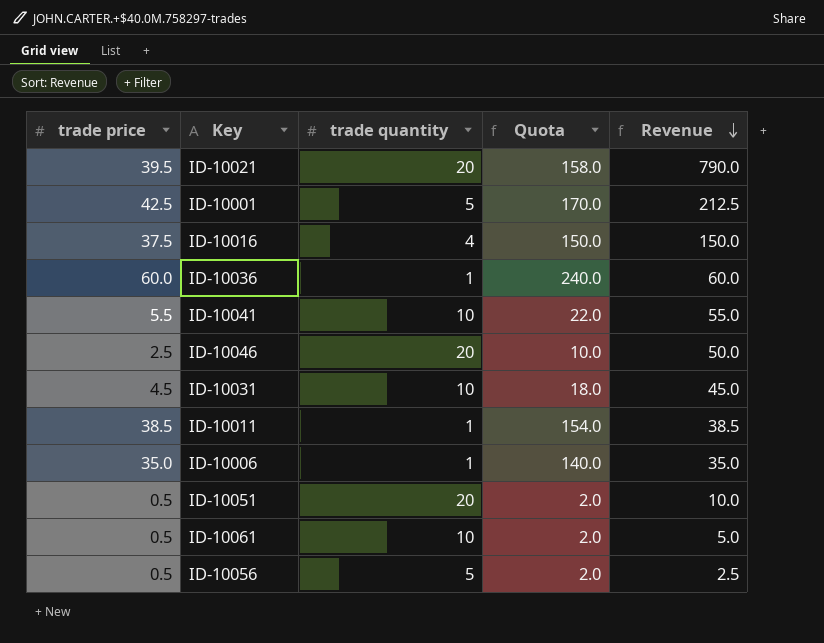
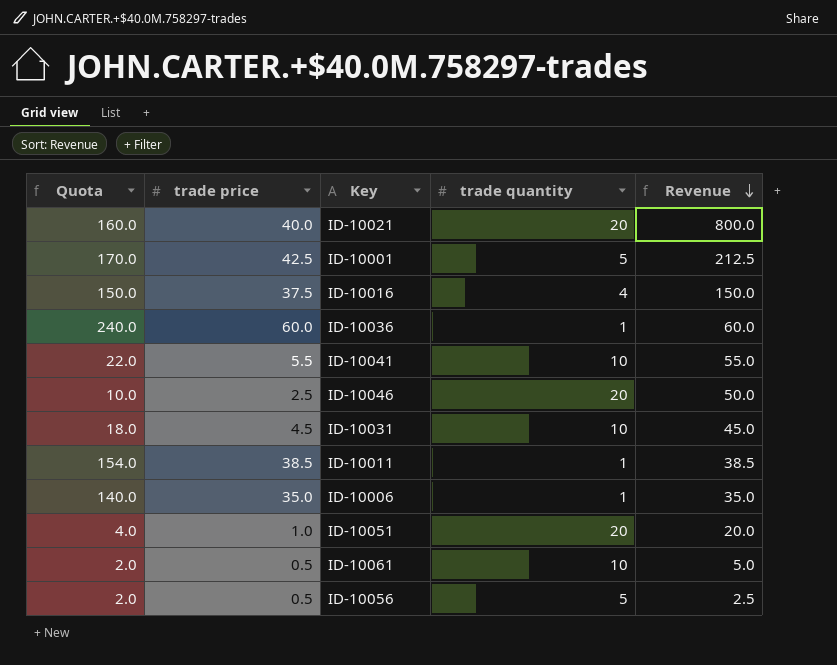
column Quota | position: 4 -> 1
ID-10021 | Quota: 158.0 -> 160.0
ID-10021 | trade price: 39.5 -> 40.0
ID-10021 | Revenue: 790.0 -> 800.0
ID-10051 | Quota: 2.0 -> 4.0
ID-10051 | trade price: 0.5 -> 1.0
ID-10051 | Revenue: 10.0 -> 20.0

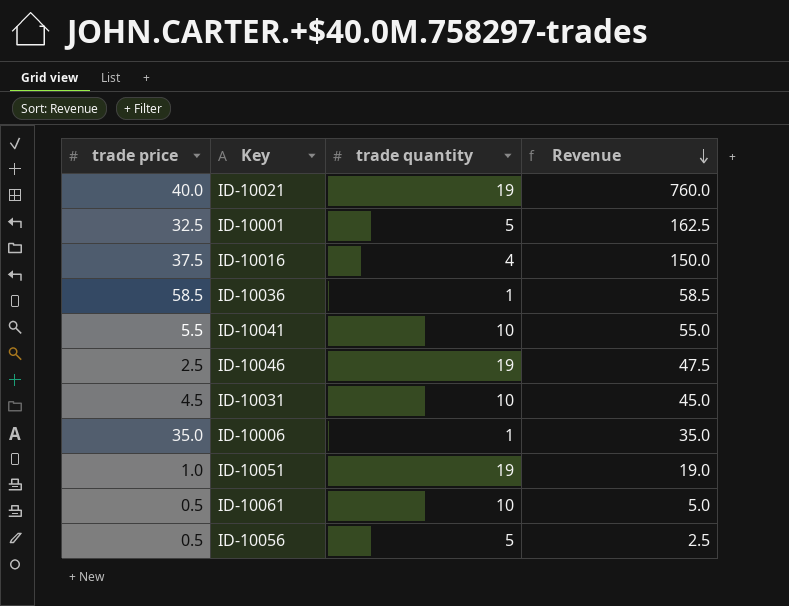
column Quota | formula: [trade price] * 4 -> none
row ID-10011: 154.0 | 38.5 | 1 | 38.5 -> none
ID-10021 | trade quantity: 20 -> 19
ID-10021 | Revenue: 800.0 -> 760.0
ID-10001 | trade price: 42.5 -> 32.5
ID-10001 | Revenue: 212.5 -> 162.5
ID-10036 | trade price: 60.0 -> 58.5
ID-10036 | Revenue: 60.0 -> 58.5
ID-10046 | trade quantity: 20 -> 19
ID-10046 | Revenue: 50.0 -> 47.5
ID-10051 | trade quantity: 20 -> 19
ID-10051 | Revenue: 20.0 -> 19.0

